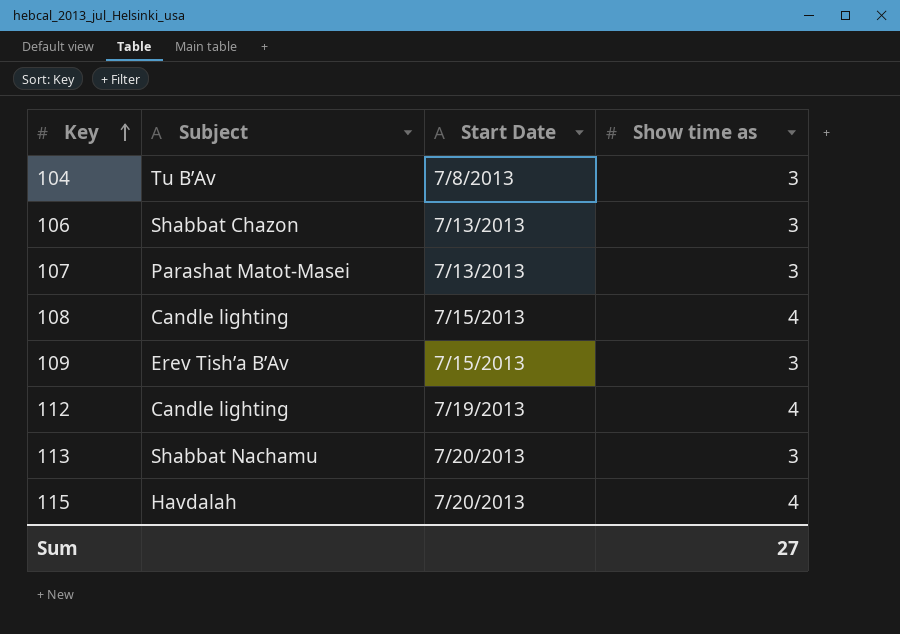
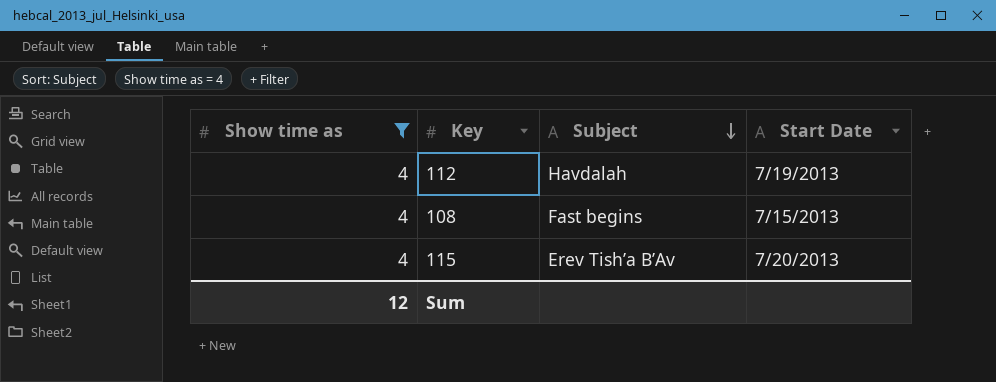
filter: none -> Show time as = 4
row order: Key ascending -> Subject descending
column Show time as | position: 4 -> 1
112 | Subject: Candle lighting -> Havdalah
108 | Subject: Candle lighting -> Fast begins
115 | Subject: Havdalah -> Erev Tish’a B’Av
Sum | Show time as: 27 -> 12

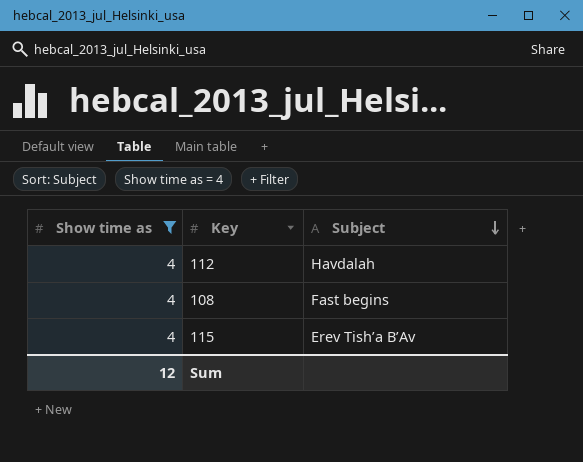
column Start Date | position: 4 -> none

